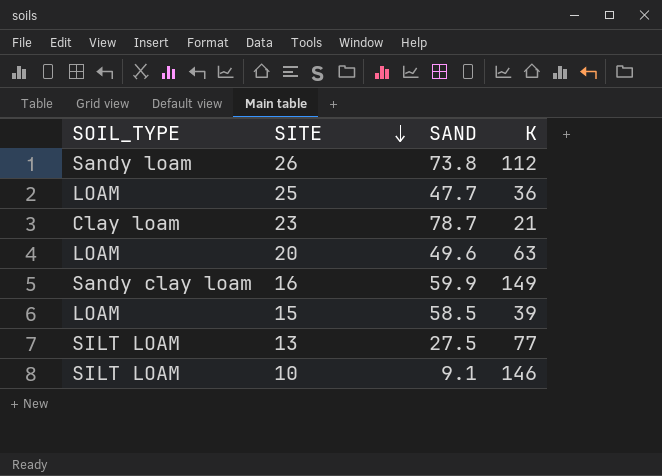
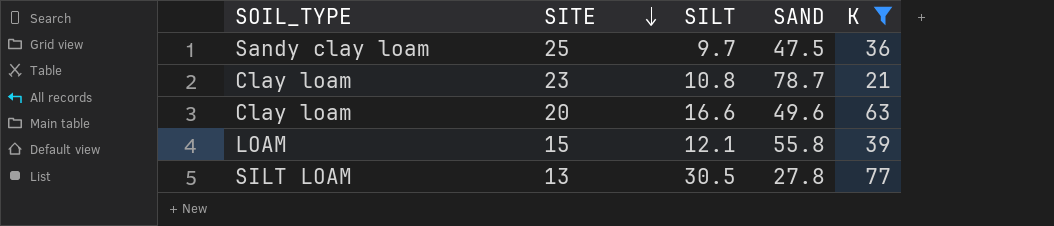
filter: none -> K <= 77
column SILT | position: none -> 3
25 | SOIL_TYPE: LOAM -> Sandy clay loam
25 | SAND: 47.7 -> 47.5
20 | SOIL_TYPE: LOAM -> Clay loam
15 | SAND: 58.5 -> 55.8
13 | SAND: 27.5 -> 27.8

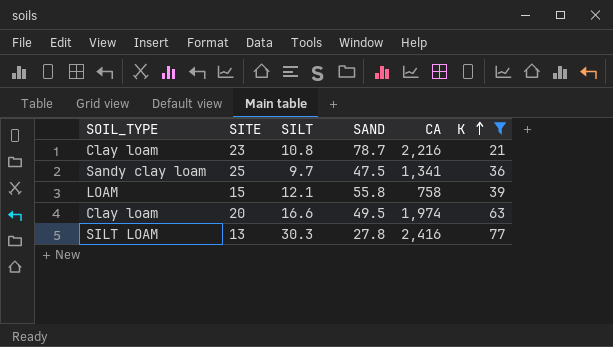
row order: SITE descending -> K ascending
column CA | position: none -> 5
20 | SAND: 49.6 -> 49.5
13 | SILT: 30.5 -> 30.3

